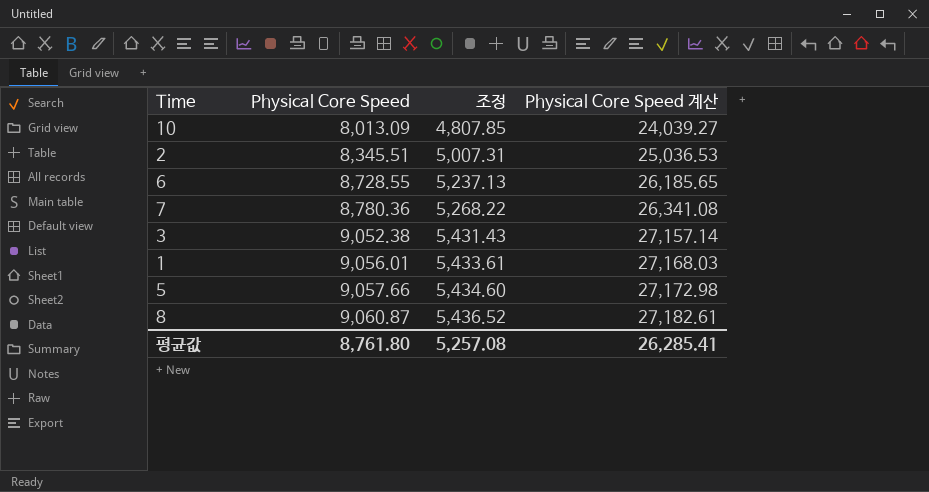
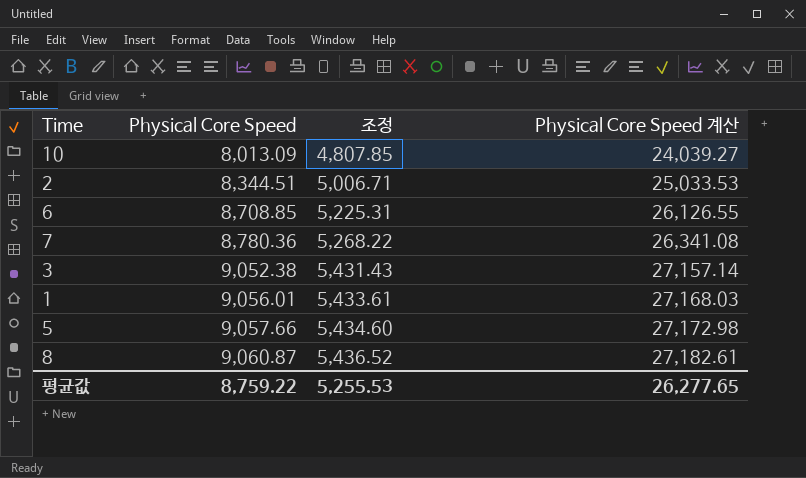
2 | Physical Core Speed: 8,345.51 -> 8,344.51
2 | 조정: 5,007.31 -> 5,006.71
2 | Physical Core Speed 계산: 25,036.53 -> 25,033.53
6 | Physical Core Speed: 8,728.55 -> 8,708.85
6 | 조정: 5,237.13 -> 5,225.31
6 | Physical Core Speed 계산: 26,185.65 -> 26,126.55
평균값 | Physical Core Speed: 8,761.80 -> 8,759.22
평균값 | 조정: 5,257.08 -> 5,255.53
평균값 | Physical Core Speed 계산: 26,285.41 -> 26,277.65

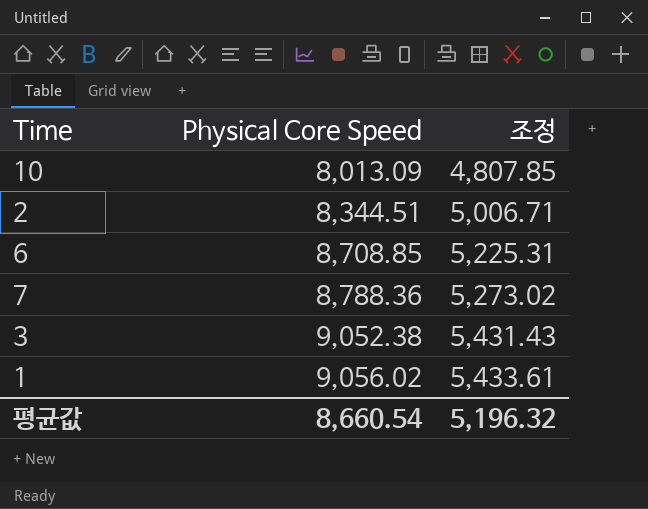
column Physical Core Speed 계산 | formula: [Physical Core Speed] * 3 -> none
row 5: 9,057.66 | 5,434.60 | 27,172.98 -> none
row 8: 9,060.87 | 5,436.52 | 27,182.61 -> none
7 | Physical Core Speed: 8,780.36 -> 8,788.36
7 | 조정: 5,268.22 -> 5,273.02
1 | Physical Core Speed: 9,056.01 -> 9,056.02
평균값 | Physical Core Speed: 8,759.22 -> 8,660.54
평균값 | 조정: 5,255.53 -> 5,196.32

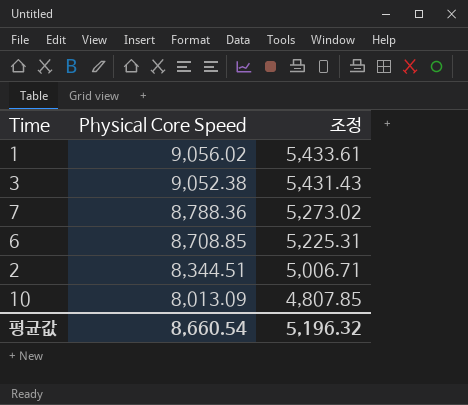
row order: Physical Core Speed ascending -> Physical Core Speed descending

